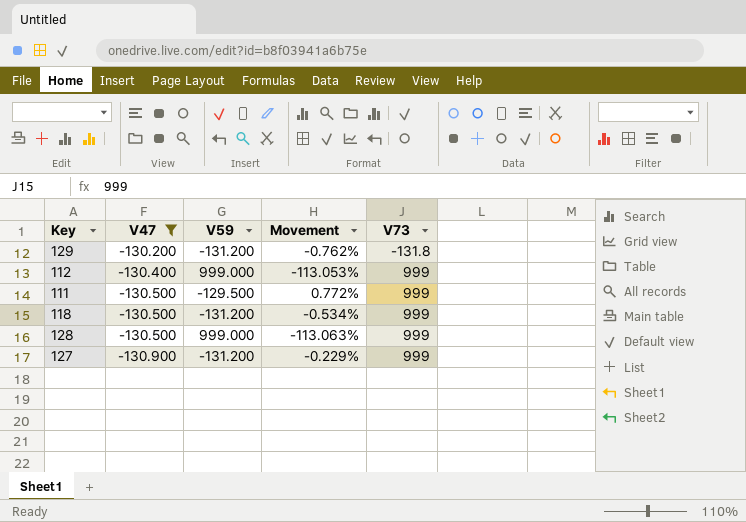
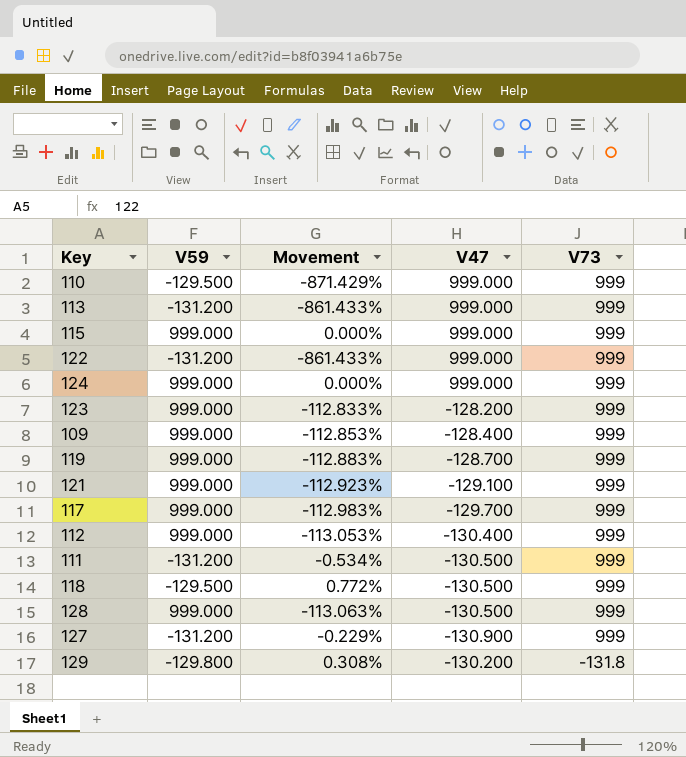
filter: V47 <= -130.200 -> none
row order: V47 descending -> V73 descending
column V47 | position: 2 -> 4
111 | V59: -129.500 -> -131.200
111 | Movement: 0.772% -> -0.534%
118 | V59: -131.200 -> -129.500
118 | Movement: -0.534% -> 0.772%
129 | V59: -131.200 -> -129.800
129 | Movement: -0.762% -> 0.308%

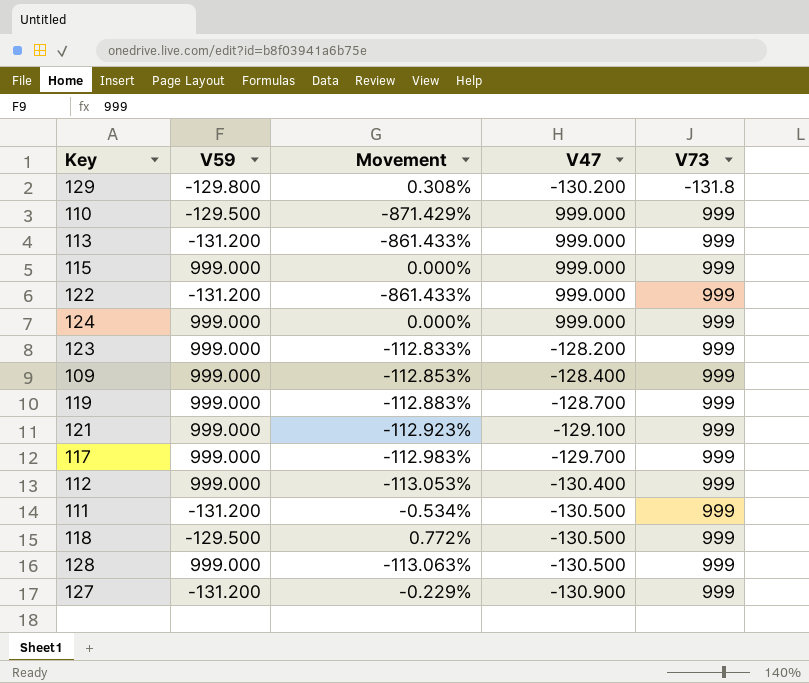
row order: V73 descending -> V73 ascending

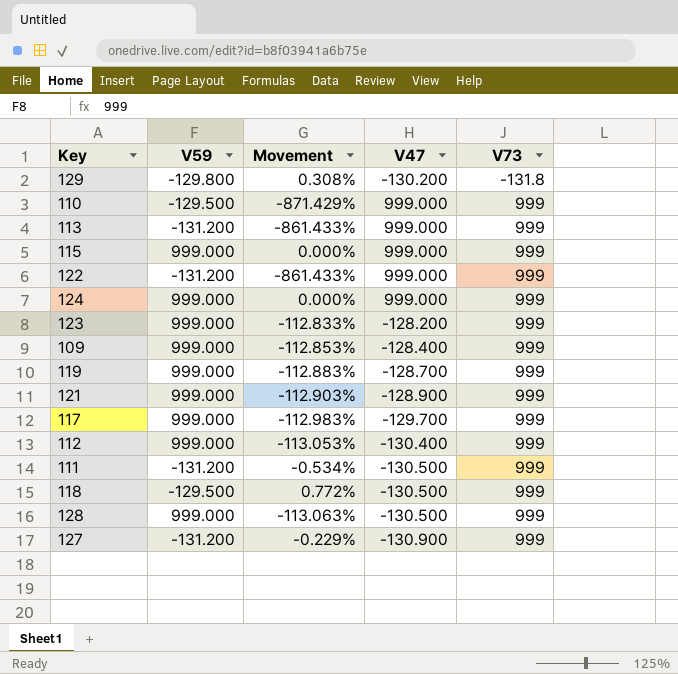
121 | Movement: -112.923% -> -112.903%
121 | V47: -129.100 -> -128.900

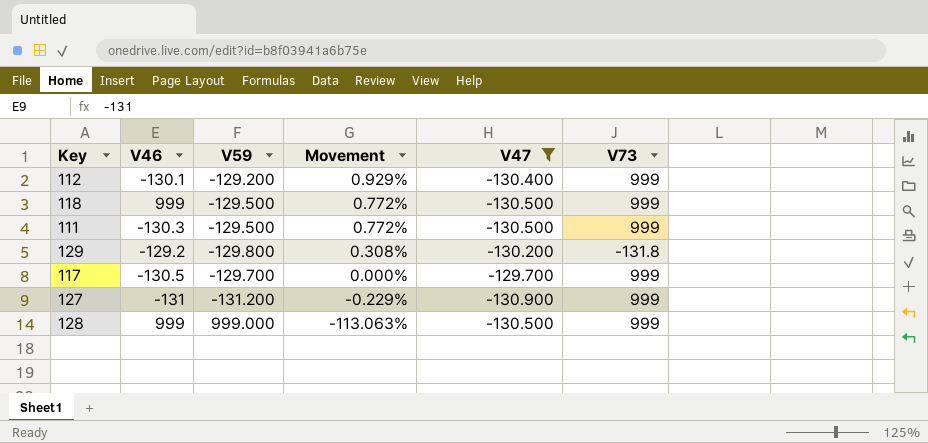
filter: none -> V47 <= -129.700
row order: V73 ascending -> Movement descending
column V46 | position: none -> 2
112 | V59: 999.000 -> -129.200
112 | Movement: -113.053% -> 0.929%
111 | V59: -131.200 -> -129.500
111 | Movement: -0.534% -> 0.772%
117 | V59: 999.000 -> -129.700
117 | Movement: -112.983% -> 0.000%

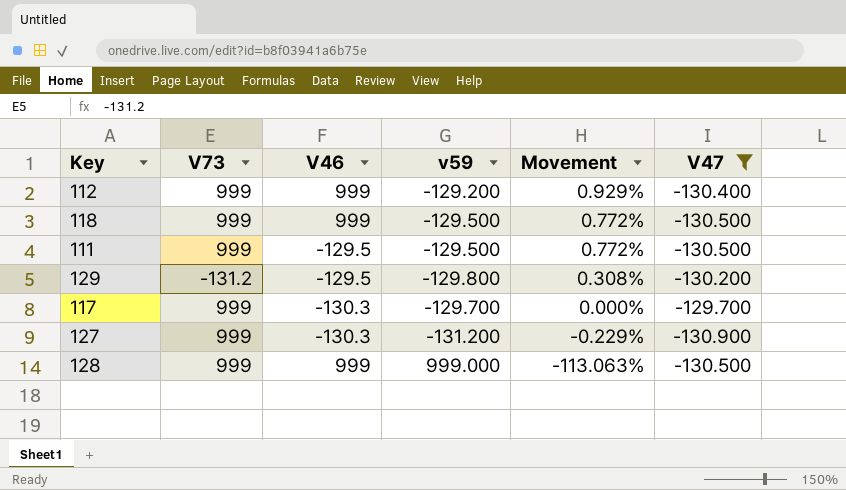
column V73 | position: 6 -> 2
column name: V59 -> v59
112 | V46: -130.1 -> 999
111 | V46: -130.3 -> -129.5
129 | V73: -131.8 -> -131.2
129 | V46: -129.2 -> -129.5
117 | V46: -130.5 -> -130.3
127 | V46: -131 -> -130.3

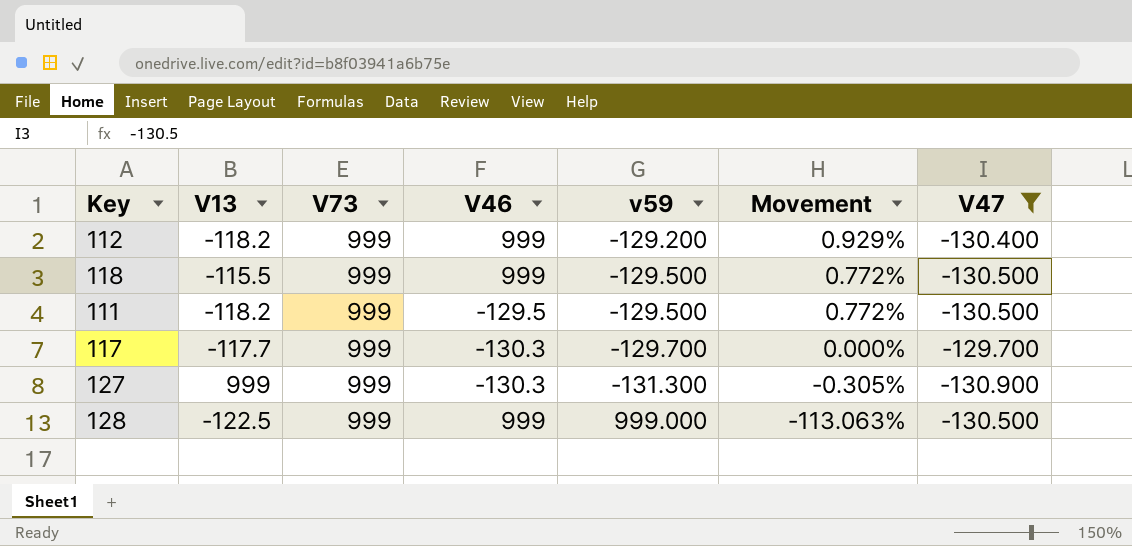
column V13 | position: none -> 2
row 129: -131.2 | -129.5 | -129.800 | 0.308% | -130.200 -> none
127 | v59: -131.200 -> -131.300
127 | Movement: -0.229% -> -0.305%

